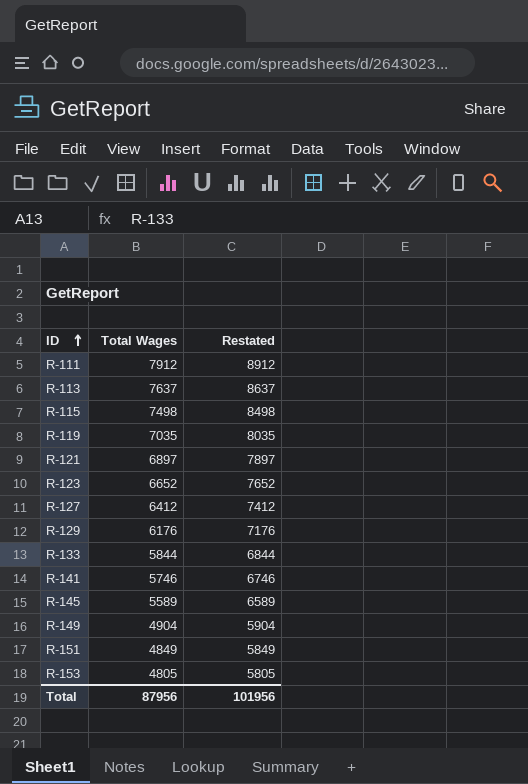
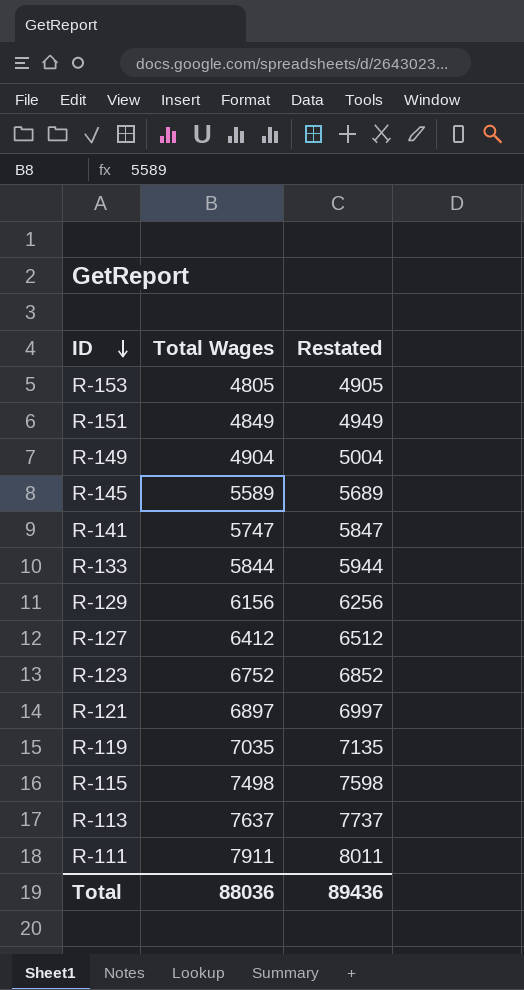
row order: ID ascending -> ID descending
column Restated | formula: [Total Wages] + 1000 -> [Total Wages] + 100
R-141 | Total Wages: 5746 -> 5747
R-129 | Total Wages: 6176 -> 6156
R-123 | Total Wages: 6652 -> 6752
R-111 | Total Wages: 7912 -> 7911
Total | Total Wages: 87956 -> 88036
Total | Restated: 101956 -> 89436

